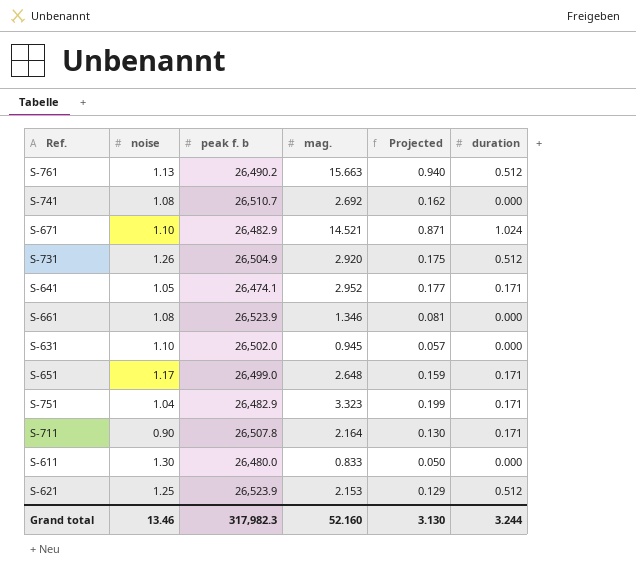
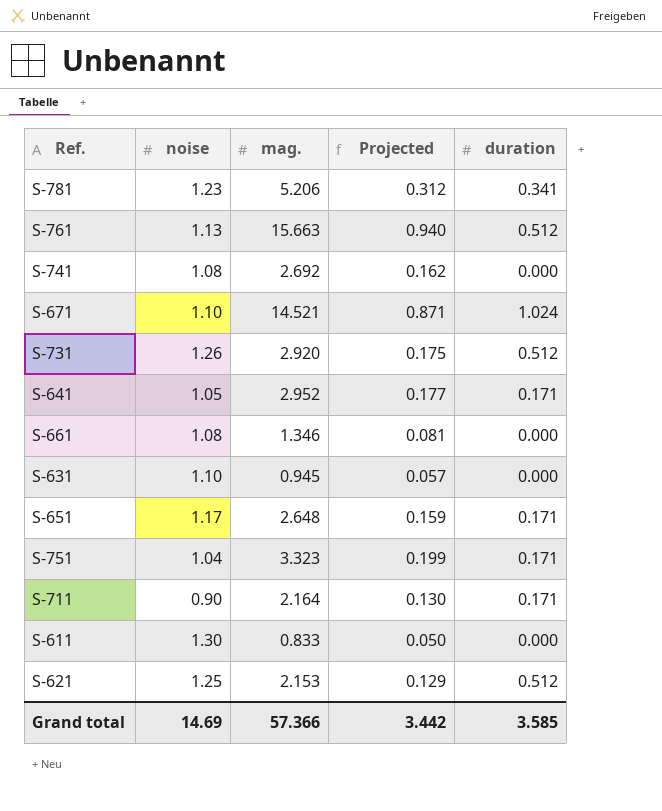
column peak f. b | position: 3 -> none
row S-781: none -> 1.23 | 5.206 | 0.312 | 0.341
Grand total | noise: 13.46 -> 14.69
Grand total | mag.: 52.160 -> 57.366
Grand total | Projected: 3.130 -> 3.442
Grand total | duration: 3.244 -> 3.585

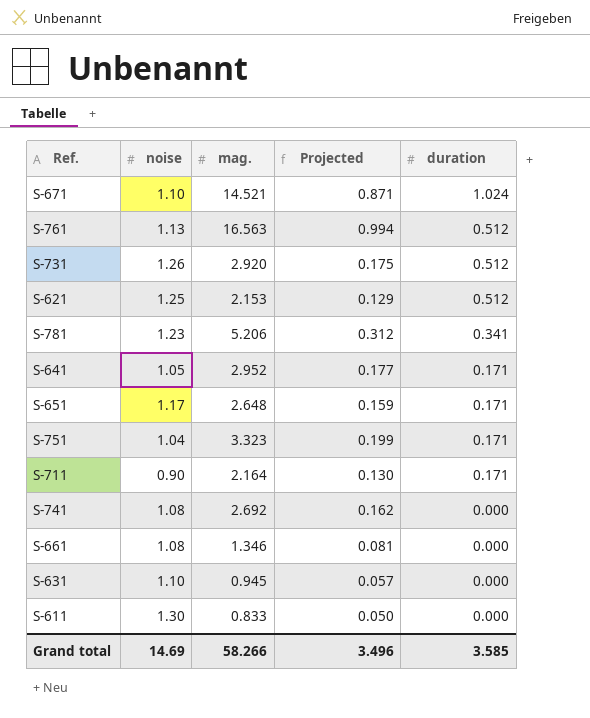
row order: none -> duration descending
S-761 | mag.: 15.663 -> 16.563
S-761 | Projected: 0.940 -> 0.994
Grand total | mag.: 57.366 -> 58.266
Grand total | Projected: 3.442 -> 3.496

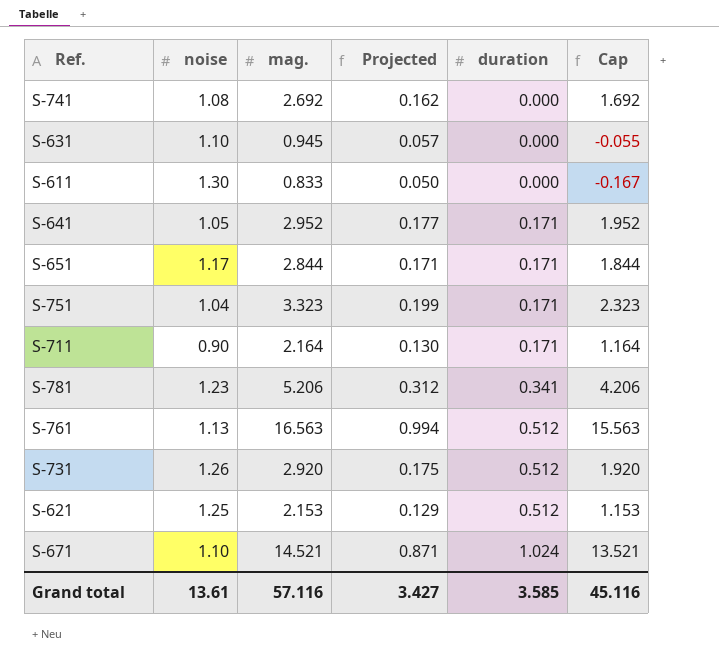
row order: duration descending -> duration ascending
column Cap | formula: none -> [mag.] - 1
row S-661: 1.08 | 1.346 | 0.081 | 0.000 -> none
S-651 | mag.: 2.648 -> 2.844
S-651 | Projected: 0.159 -> 0.171
Grand total | noise: 14.69 -> 13.61
Grand total | mag.: 58.266 -> 57.116
Grand total | Projected: 3.496 -> 3.427

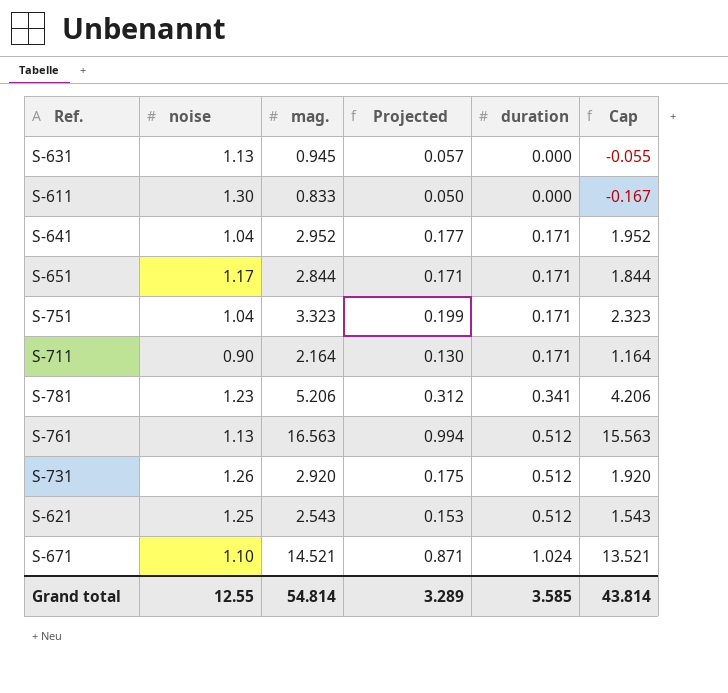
row S-741: 1.08 | 2.692 | 0.162 | 0.000 | 1.692 -> none
S-631 | noise: 1.10 -> 1.13
S-641 | noise: 1.05 -> 1.04
S-621 | mag.: 2.153 -> 2.543
S-621 | Projected: 0.129 -> 0.153
S-621 | Cap: 1.153 -> 1.543
Grand total | noise: 13.61 -> 12.55
Grand total | mag.: 57.116 -> 54.814
Grand total | Projected: 3.427 -> 3.289
Grand total | Cap: 45.116 -> 43.814

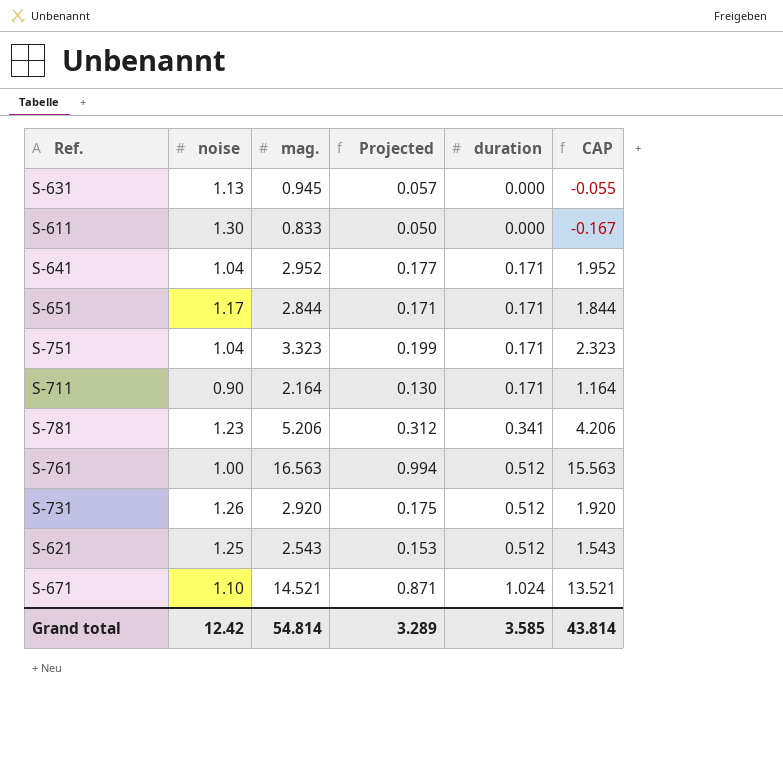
column name: Cap -> CAP
S-761 | noise: 1.13 -> 1.00
Grand total | noise: 12.55 -> 12.42

